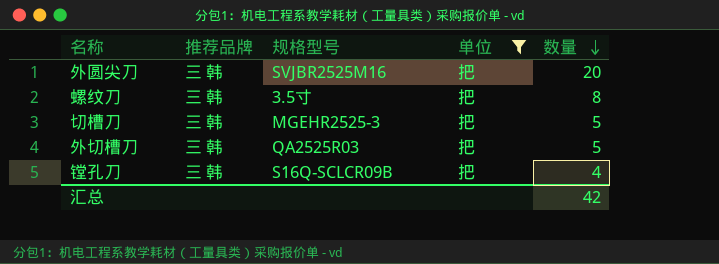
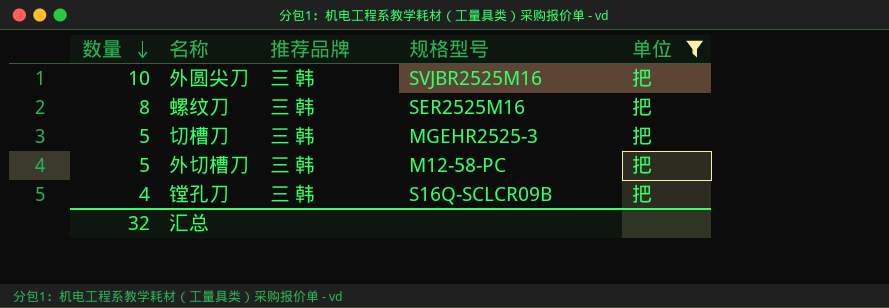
column 数量 | position: 5 -> 1
外圆尖刀 | 数量: 20 -> 10
螺纹刀 | 规格型号: 3.5寸 -> SER2525M16
外切槽刀 | 规格型号: QA2525R03 -> M12-58-PC
汇总 | 数量: 42 -> 32

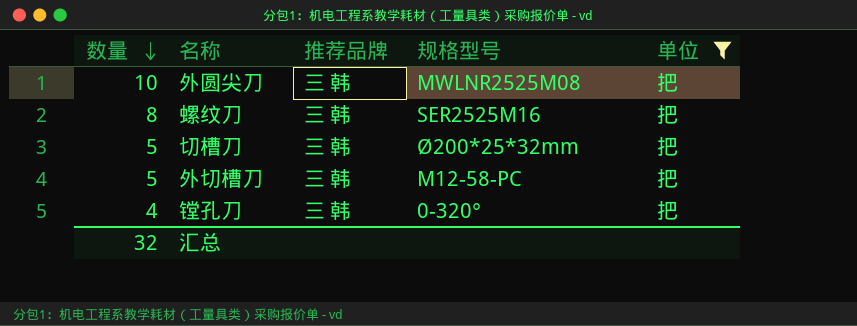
外圆尖刀 | 规格型号: SVJBR2525M16 -> MWLNR2525M08
切槽刀 | 规格型号: MGEHR2525-3 -> Ø200*25*32mm
镗孔刀 | 规格型号: S16Q-SCLCR09B -> 0-320°

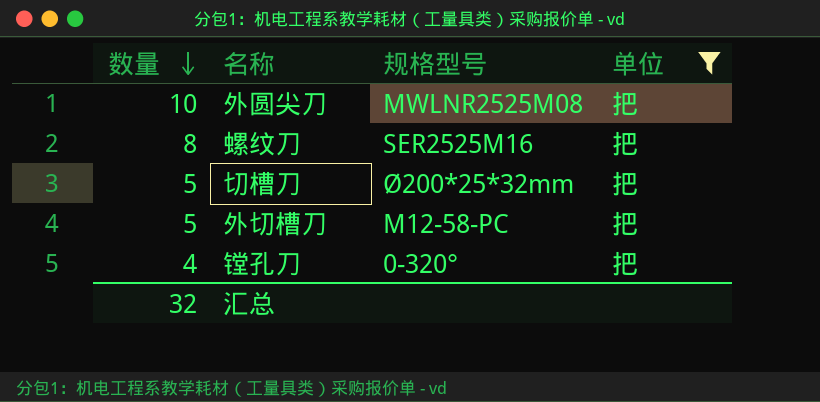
column 推荐品牌 | position: 3 -> none

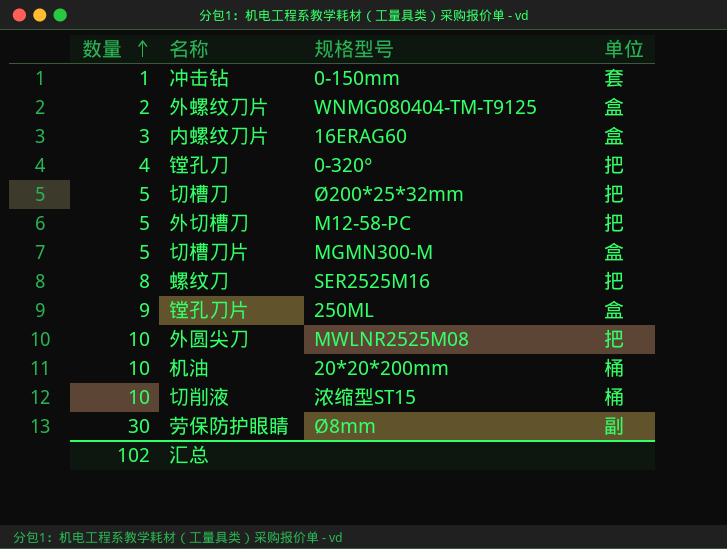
filter: 单位 = 把 -> none
row order: 数量 descending -> 数量 ascending
汇总 | 数量: 32 -> 102

